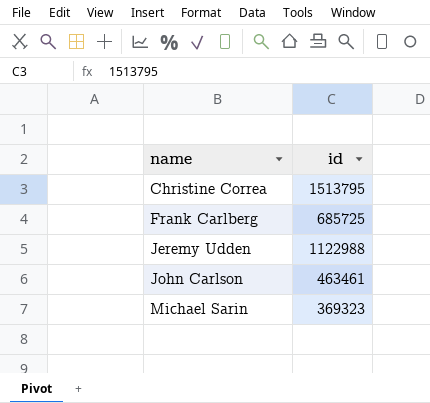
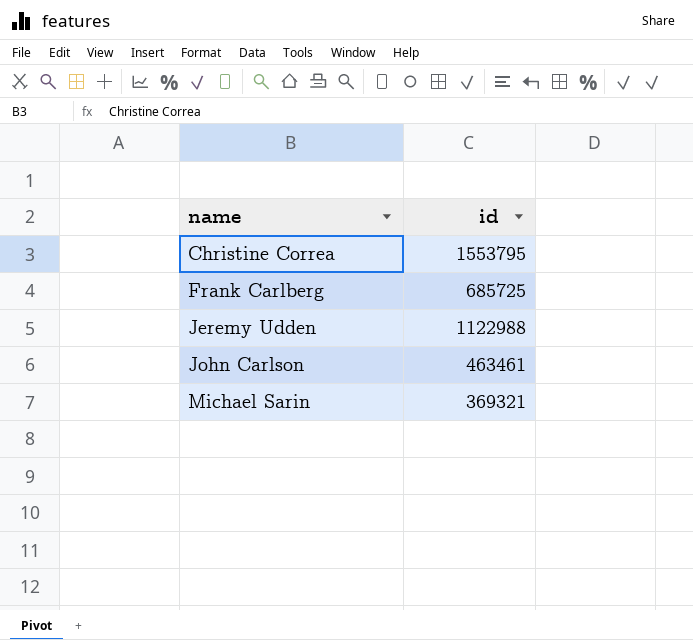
Christine Correa | id: 1513795 -> 1553795
Michael Sarin | id: 369323 -> 369321

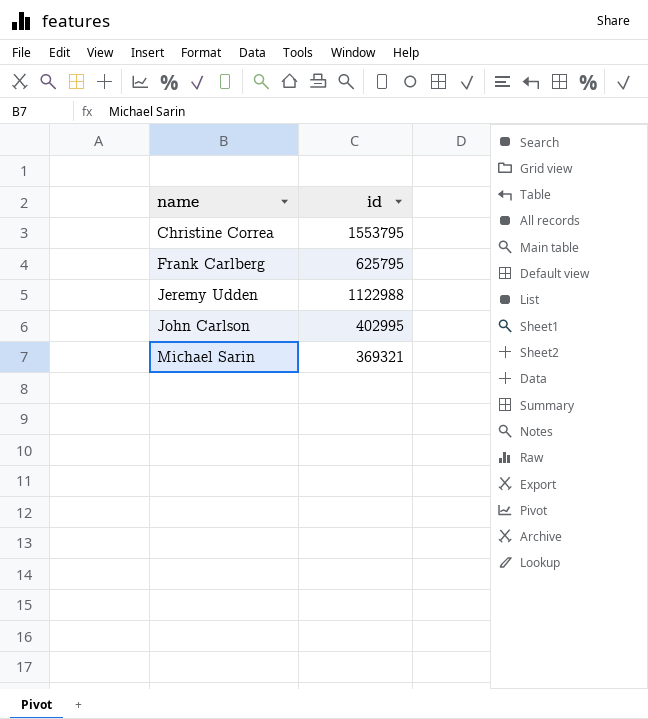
Frank Carlberg | id: 685725 -> 625795
John Carlson | id: 463461 -> 402995

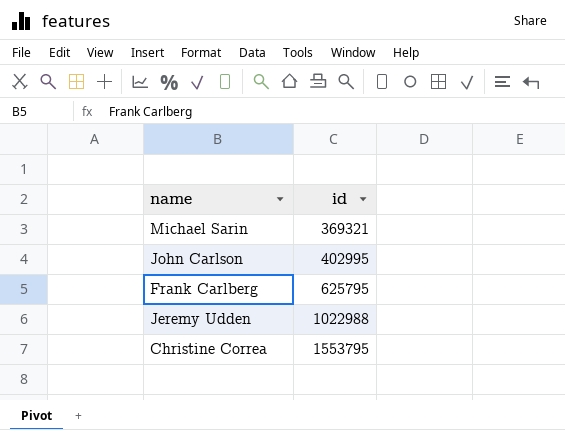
row order: name ascending -> id ascending
Jeremy Udden | id: 1122988 -> 1022988

